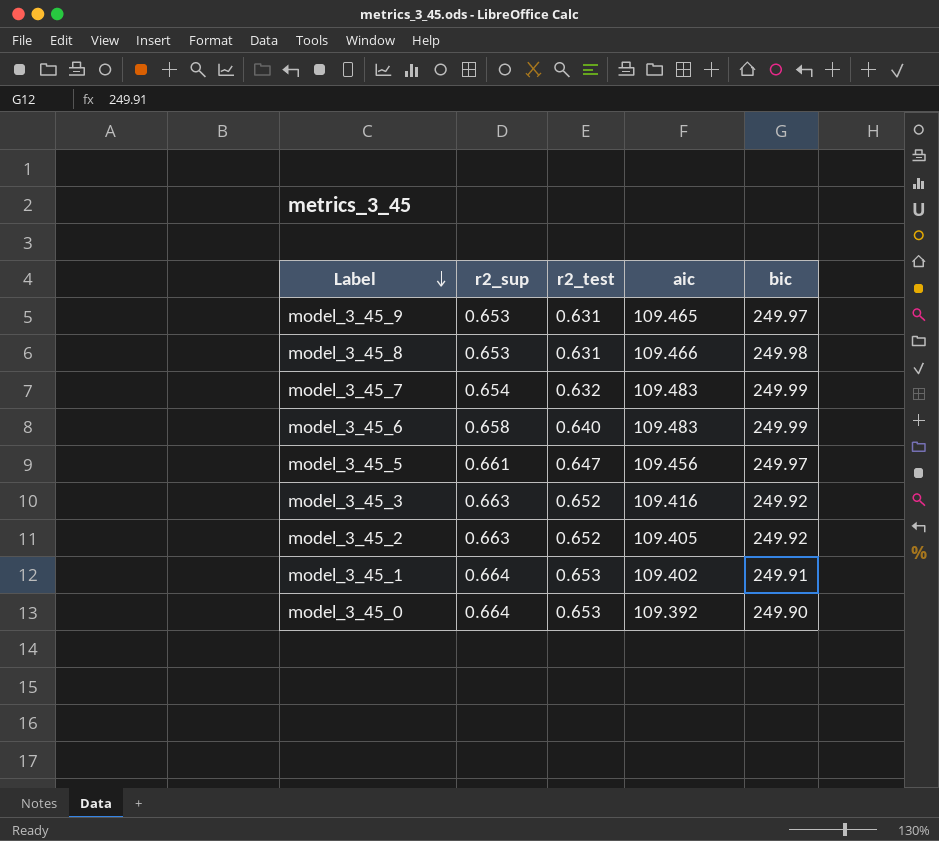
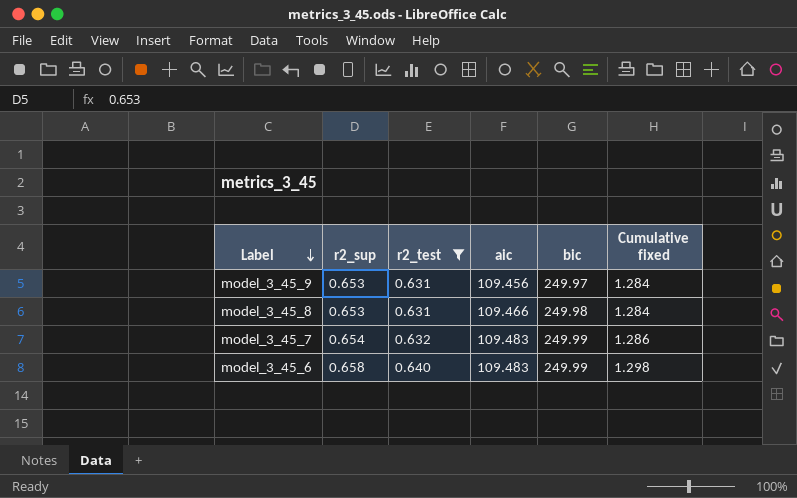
filter: none -> r2_test <= 0.640
column Cumulative fixed | formula: none -> [r2_sup] + [r2_test]
model_3_45_9 | aic: 109.465 -> 109.456

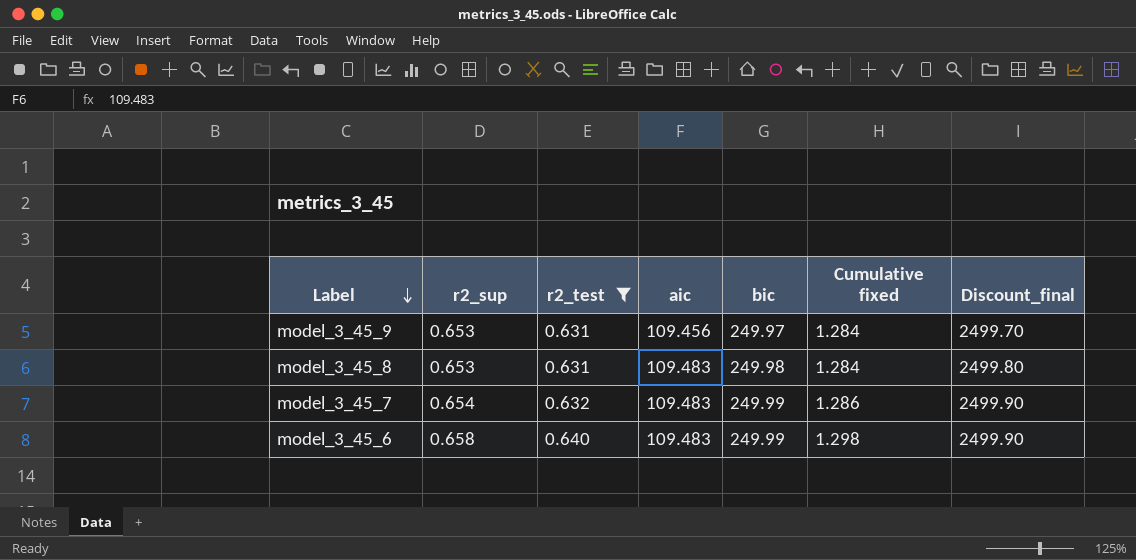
column Discount_final | formula: none -> [bic] * 10
model_3_45_8 | aic: 109.466 -> 109.483

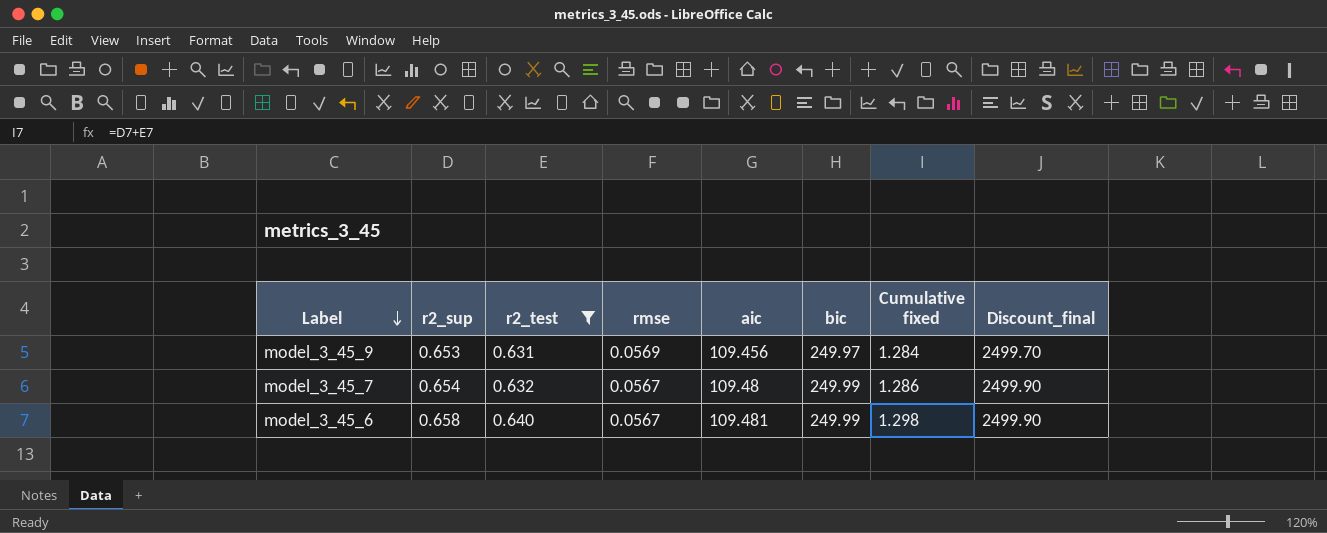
column rmse | position: none -> 4
row model_3_45_8: 0.653 | 0.631 | 109.483 | 249.98 | 1.284 | 2499.80 -> none
model_3_45_7 | aic: 109.483 -> 109.48
model_3_45_6 | aic: 109.483 -> 109.481

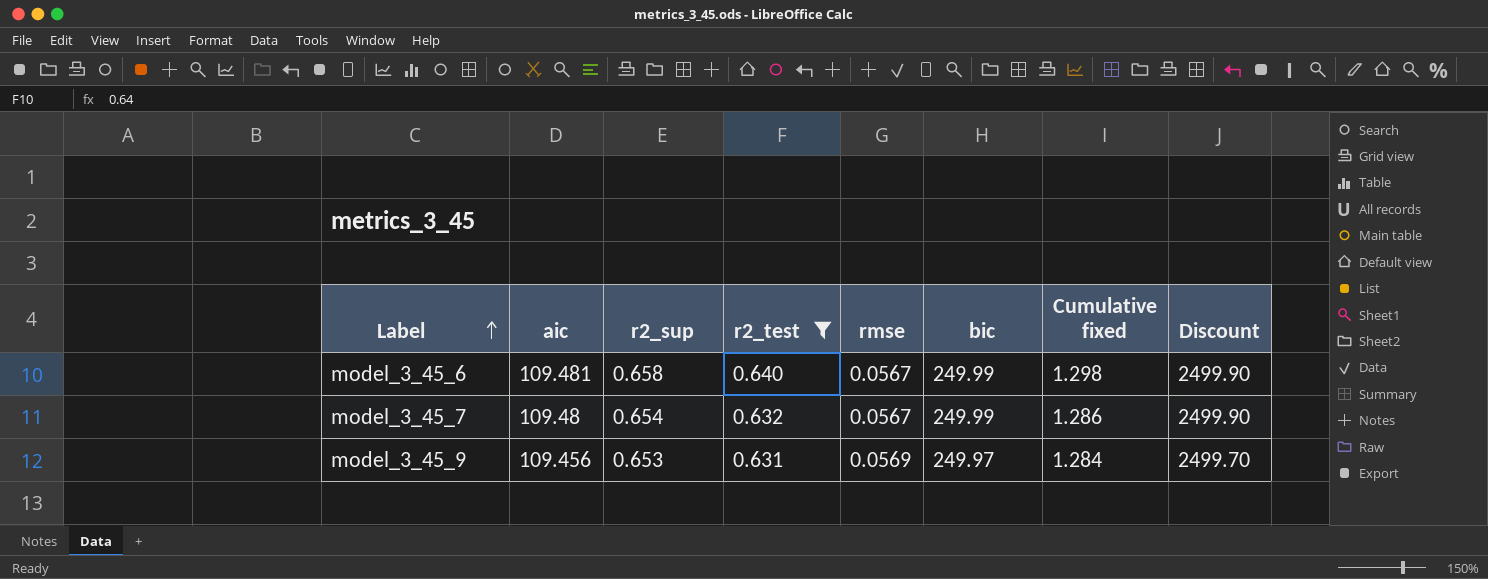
row order: Label descending -> Label ascending
column aic | position: 5 -> 2
column name: Discount_final -> Discount

